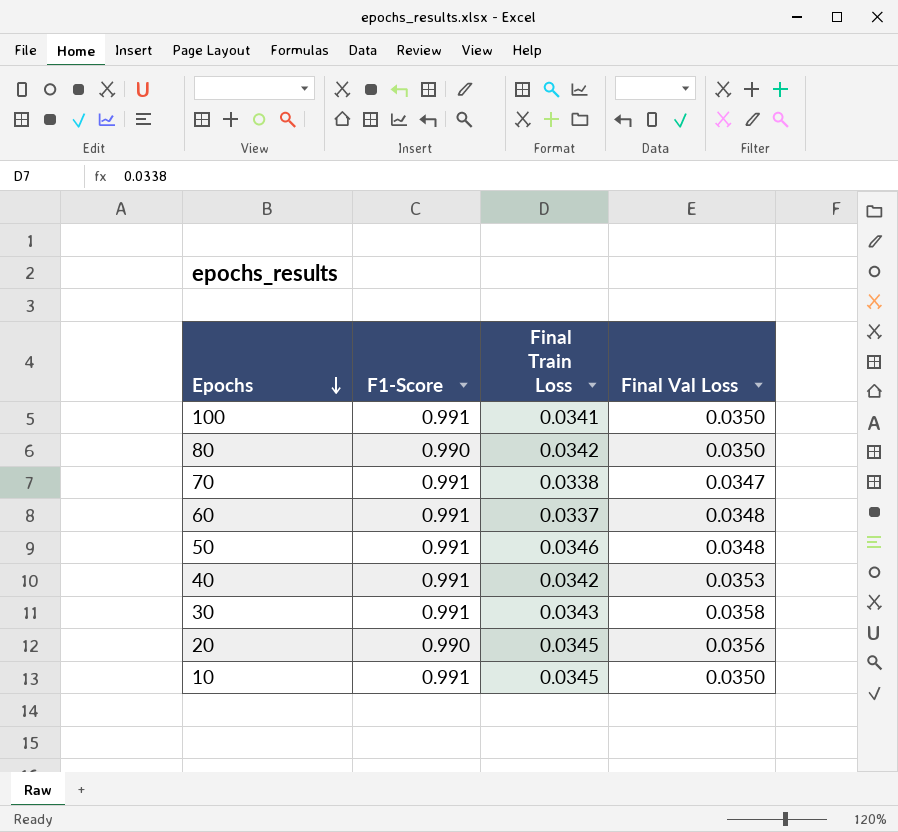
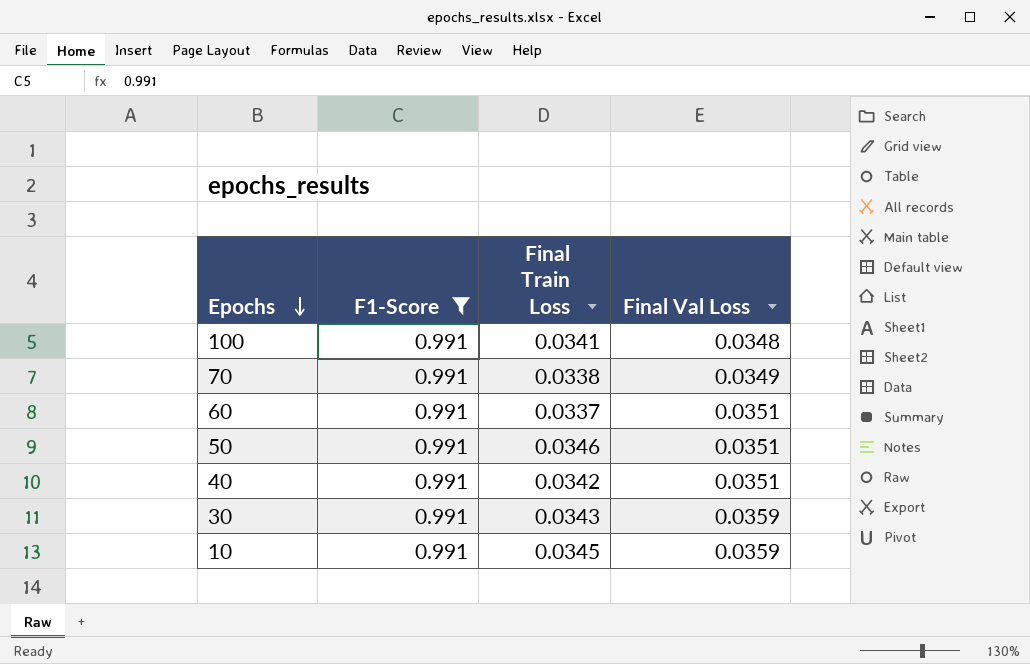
filter: none -> F1-Score = 0.991
100 | Final Val Loss: 0.0350 -> 0.0348
70 | Final Val Loss: 0.0347 -> 0.0349
60 | Final Val Loss: 0.0348 -> 0.0351
50 | Final Val Loss: 0.0348 -> 0.0351
40 | Final Val Loss: 0.0353 -> 0.0351
30 | Final Val Loss: 0.0358 -> 0.0359
10 | Final Val Loss: 0.0350 -> 0.0359

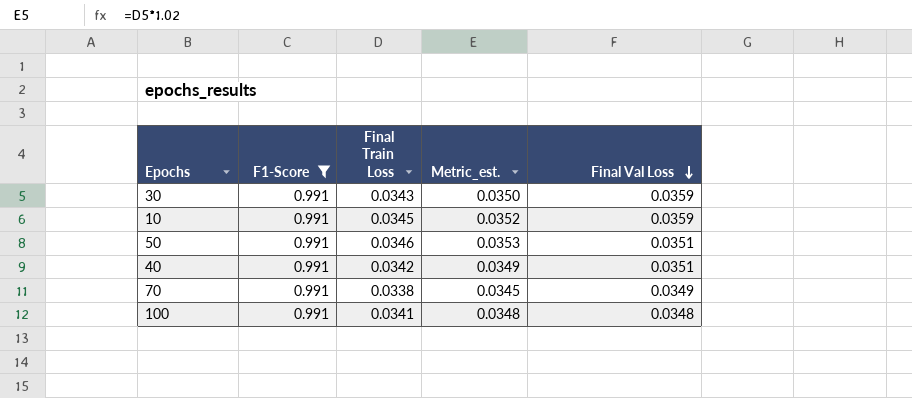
row order: Epochs descending -> Final Val Loss descending
column Metric_est. | formula: none -> [Final Train Loss] * 1.02
row 60: 0.991 | 0.0337 | 0.0351 -> none

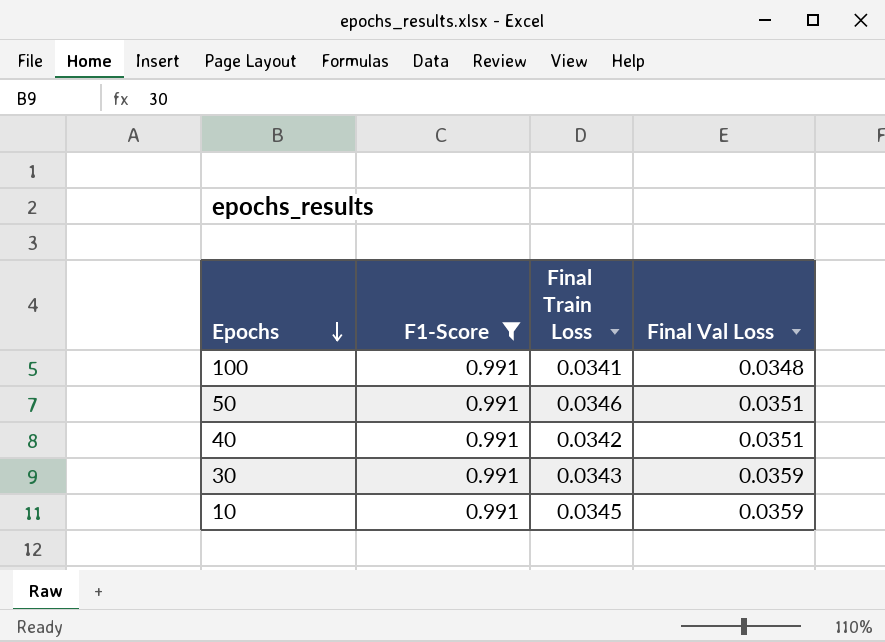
row order: Final Val Loss descending -> Epochs descending
column Metric_est. | formula: [Final Train Loss] * 1.02 -> none
row 70: 0.991 | 0.0338 | 0.0345 | 0.0349 -> none

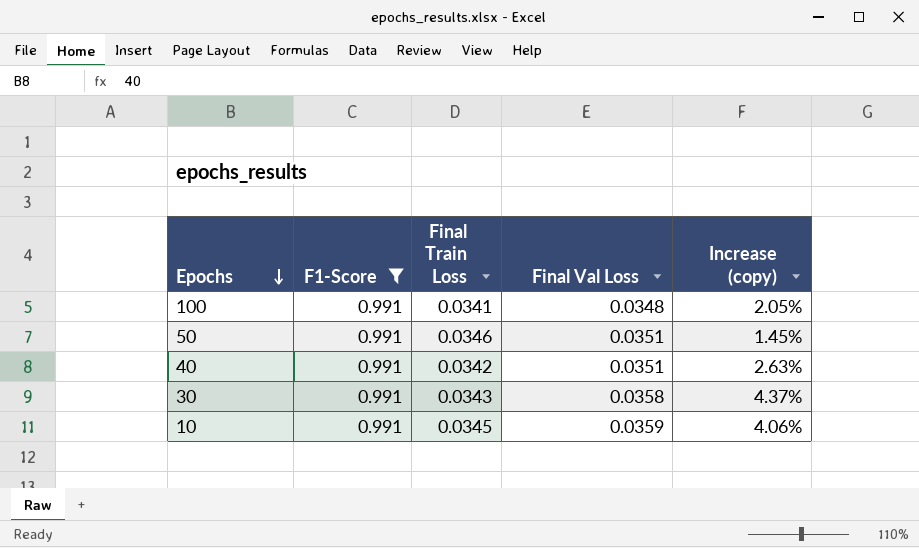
column Increase (copy) | formula: none -> ([Final Val Loss] - [Final Train Loss]) / [Final Train Loss]
30 | Final Val Loss: 0.0359 -> 0.0358

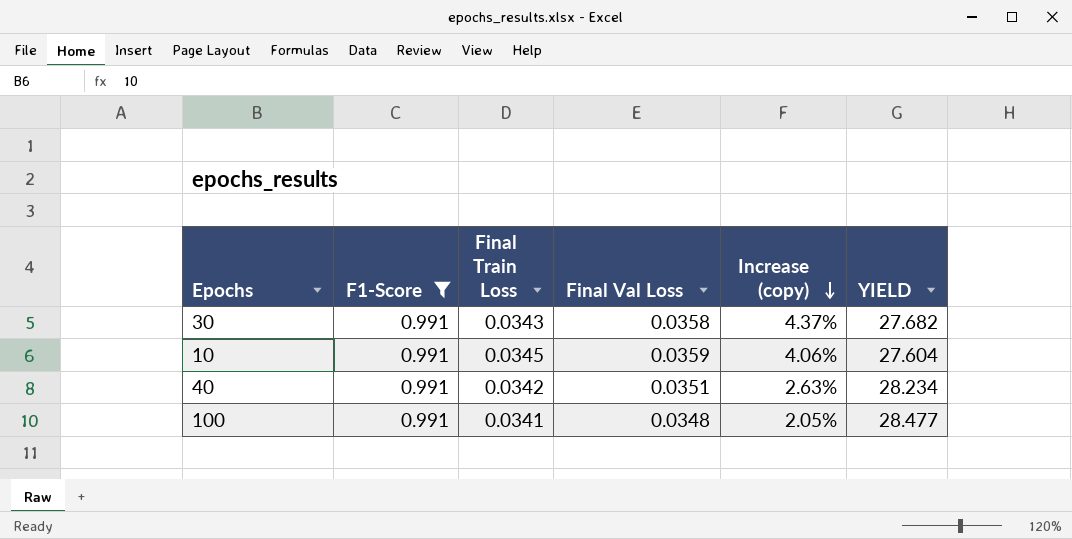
row order: Epochs descending -> Increase (copy) descending
column YIELD | formula: none -> [F1-Score] / [Final Val Loss]
row 50: 0.991 | 0.0346 | 0.0351 | 1.45% -> none

